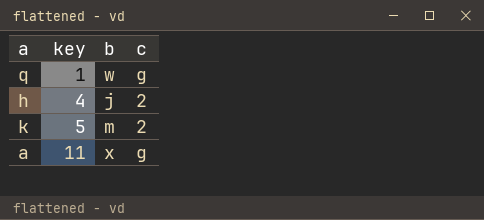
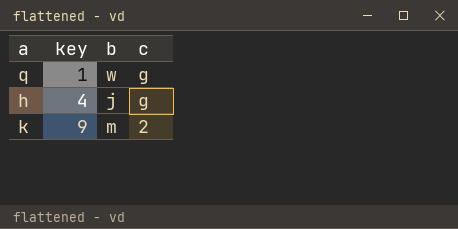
row a: 11 | x | g -> none
h | c: 2 -> g
k | key: 5 -> 9

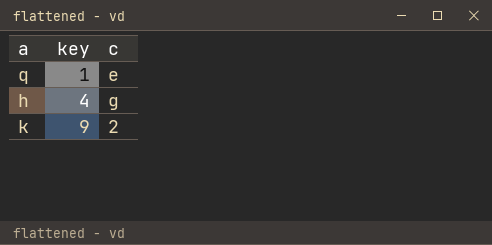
column b | position: 3 -> none
q | c: g -> e

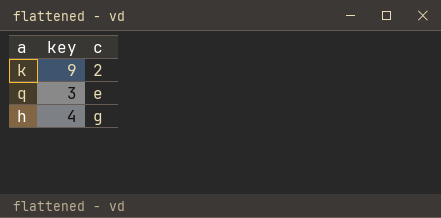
row order: key ascending -> c ascending
q | key: 1 -> 3

